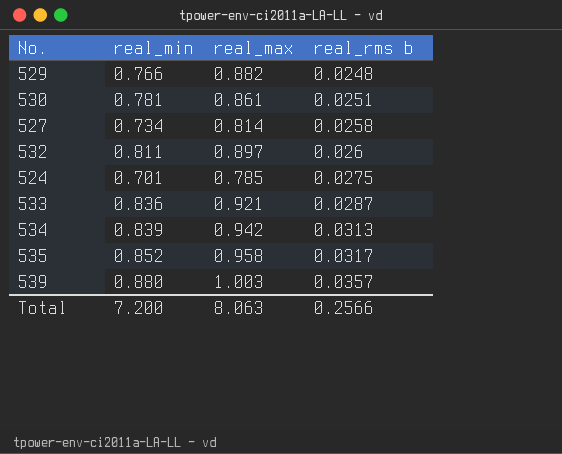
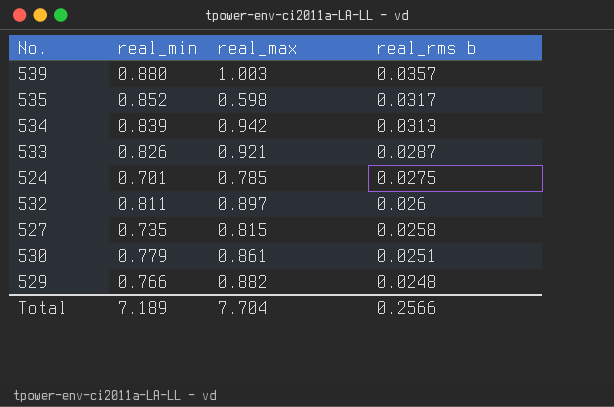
row order: real_rms b ascending -> real_rms b descending
535 | real_max: 0.958 -> 0.598
533 | real_min: 0.836 -> 0.826
527 | real_min: 0.734 -> 0.735
527 | real_max: 0.814 -> 0.815
530 | real_min: 0.781 -> 0.779
Total | real_min: 7.200 -> 7.189
Total | real_max: 8.063 -> 7.704

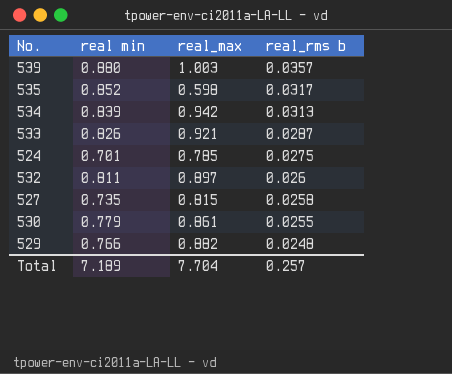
column name: real_min -> real min
530 | real_rms b: 0.0251 -> 0.0255
Total | real_rms b: 0.2566 -> 0.257

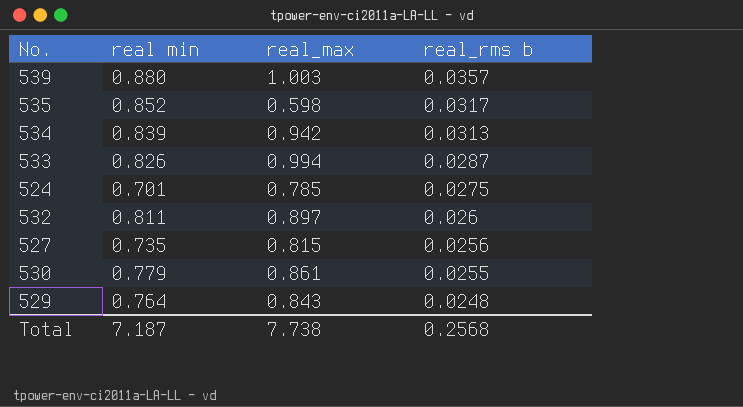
533 | real_max: 0.921 -> 0.994
527 | real_rms b: 0.0258 -> 0.0256
529 | real min: 0.766 -> 0.764
529 | real_max: 0.882 -> 0.843
Total | real min: 7.189 -> 7.187
Total | real_max: 7.704 -> 7.738
Total | real_rms b: 0.257 -> 0.2568

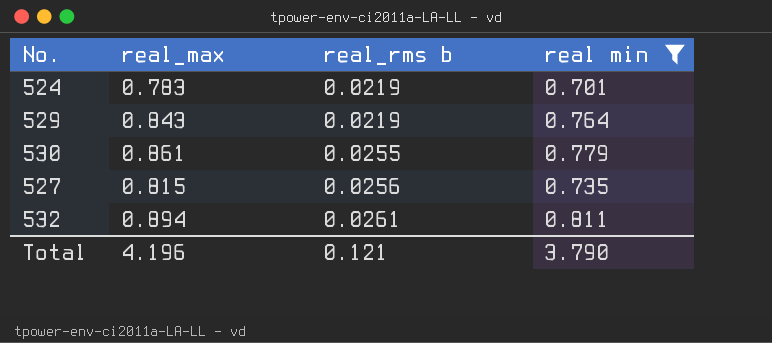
filter: none -> real min <= 0.811
row order: real_rms b descending -> real_rms b ascending
column real min | position: 2 -> 4
524 | real_max: 0.785 -> 0.783
524 | real_rms b: 0.0275 -> 0.0219
529 | real_rms b: 0.0248 -> 0.0219
532 | real_max: 0.897 -> 0.894
532 | real_rms b: 0.026 -> 0.0261
Total | real_max: 7.738 -> 4.196
Total | real_rms b: 0.2568 -> 0.121
Total | real min: 7.187 -> 3.790

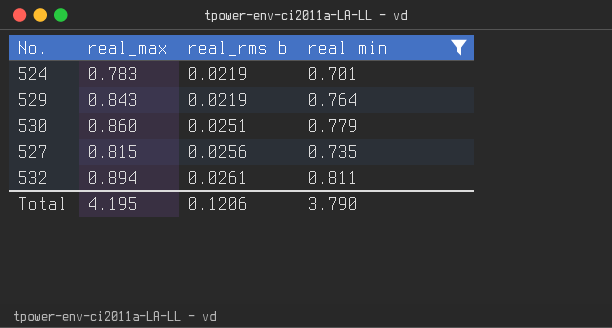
530 | real_max: 0.861 -> 0.860
530 | real_rms b: 0.0255 -> 0.0251
Total | real_max: 4.196 -> 4.195
Total | real_rms b: 0.121 -> 0.1206

